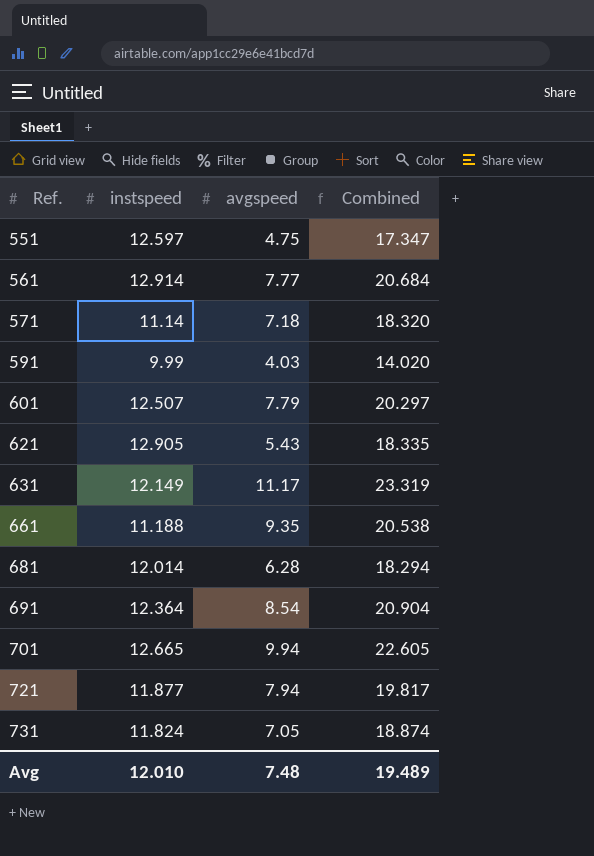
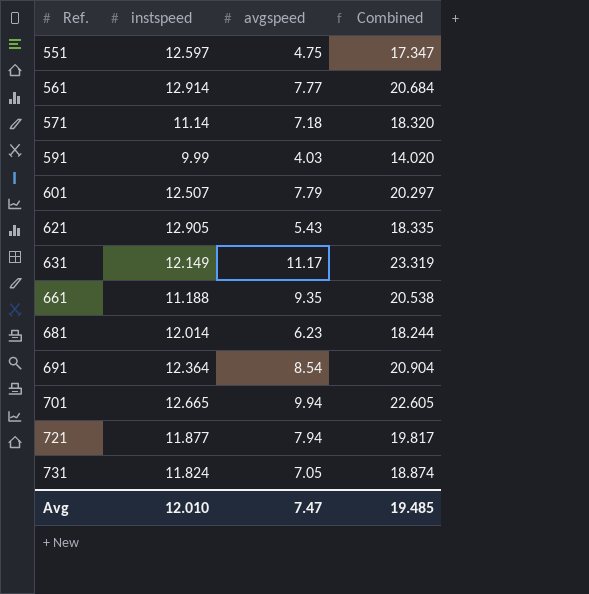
681 | avgspeed: 6.28 -> 6.23
681 | Combined: 18.294 -> 18.244
Avg | avgspeed: 7.48 -> 7.47
Avg | Combined: 19.489 -> 19.485

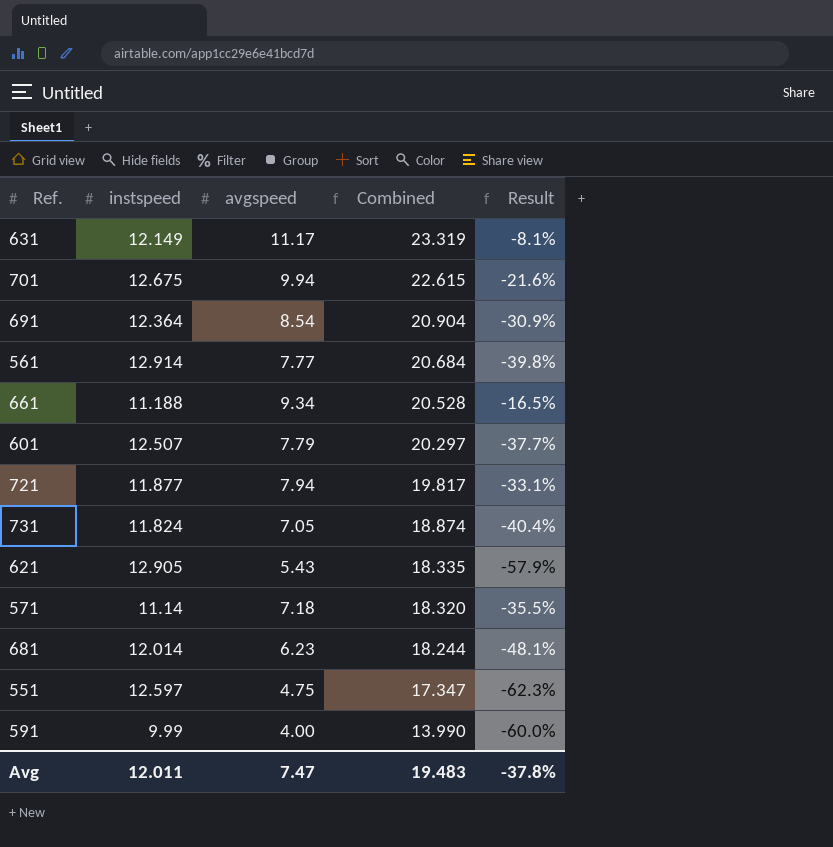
row order: Ref. ascending -> Combined descending
column Result | formula: none -> ([avgspeed] - [instspeed]) / [instspeed]
701 | instspeed: 12.665 -> 12.675
701 | Combined: 22.605 -> 22.615
661 | avgspeed: 9.35 -> 9.34
661 | Combined: 20.538 -> 20.528
591 | avgspeed: 4.03 -> 4.00
591 | Combined: 14.020 -> 13.990
Avg | instspeed: 12.010 -> 12.011
Avg | Combined: 19.485 -> 19.483

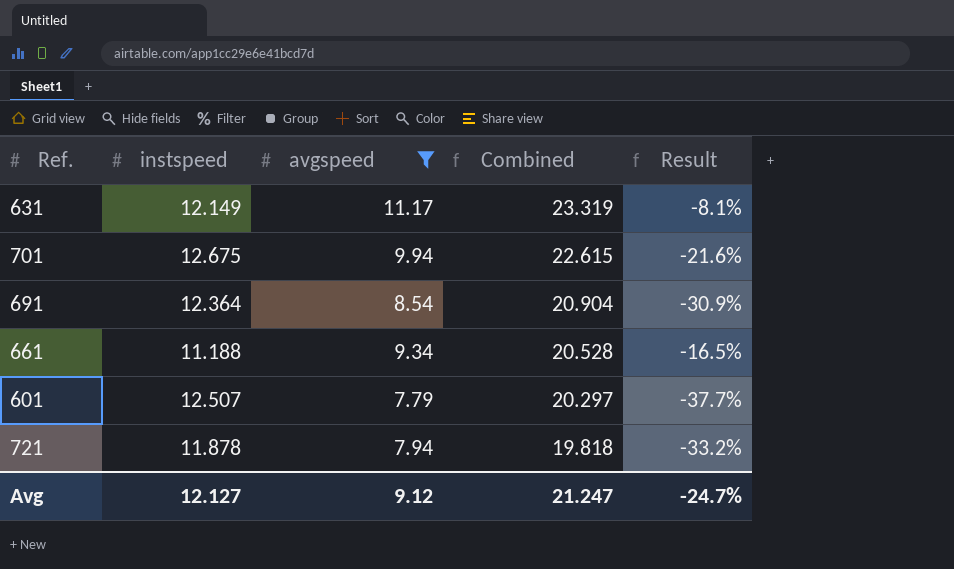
filter: none -> avgspeed >= 7.79
721 | instspeed: 11.877 -> 11.878
721 | Combined: 19.817 -> 19.818
721 | Result: -33.1% -> -33.2%
Avg | instspeed: 12.011 -> 12.127
Avg | avgspeed: 7.47 -> 9.12
Avg | Combined: 19.483 -> 21.247
Avg | Result: -37.8% -> -24.7%

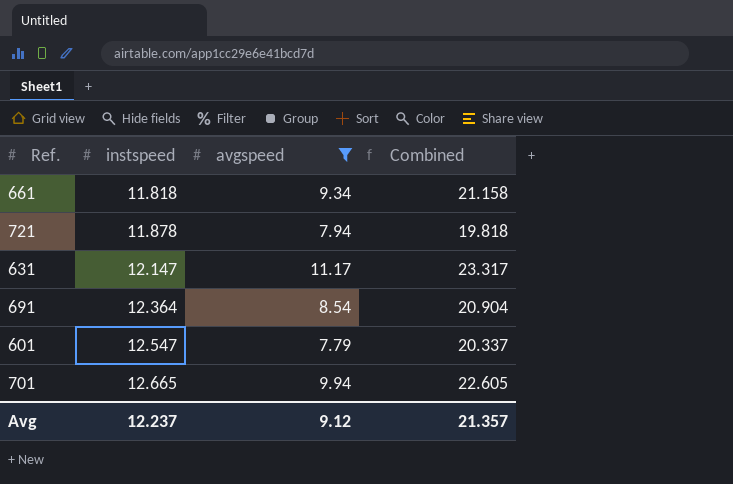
row order: Combined descending -> instspeed ascending
column Result | formula: ([avgspeed] - [instspeed]) / [instspeed] -> none
661 | instspeed: 11.188 -> 11.818
661 | Combined: 20.528 -> 21.158
631 | instspeed: 12.149 -> 12.147
631 | Combined: 23.319 -> 23.317
601 | instspeed: 12.507 -> 12.547
601 | Combined: 20.297 -> 20.337
701 | instspeed: 12.675 -> 12.665
701 | Combined: 22.615 -> 22.605
Avg | instspeed: 12.127 -> 12.237
Avg | Combined: 21.247 -> 21.357

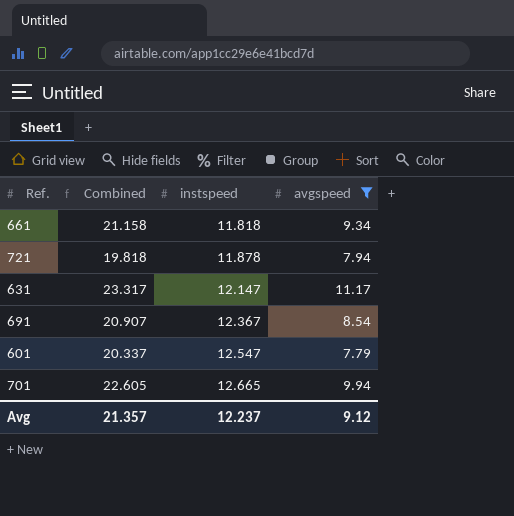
column Combined | position: 4 -> 2
691 | Combined: 20.904 -> 20.907
691 | instspeed: 12.364 -> 12.367

